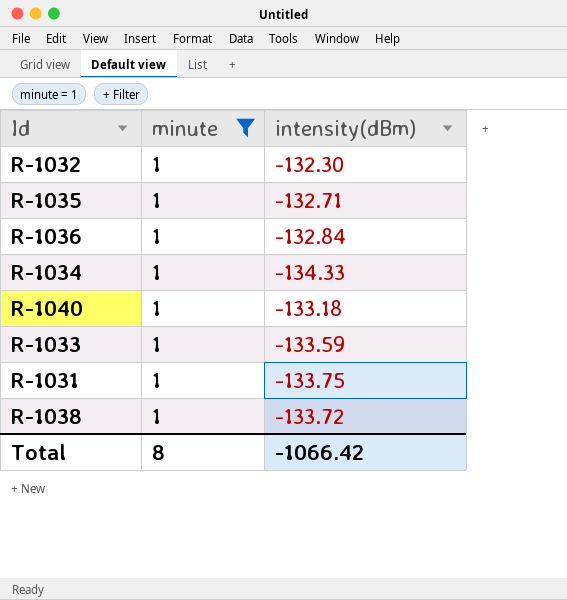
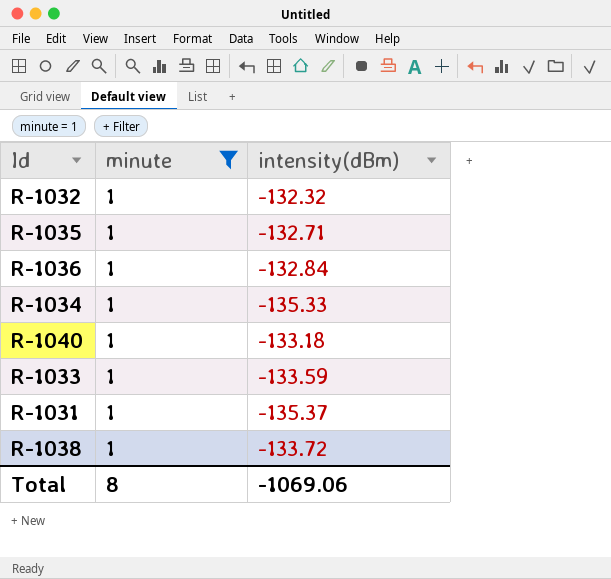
R-1032 | intensity(dBm): -132.30 -> -132.32
R-1034 | intensity(dBm): -134.33 -> -135.33
R-1031 | intensity(dBm): -133.75 -> -135.37
Total | intensity(dBm): -1066.42 -> -1069.06

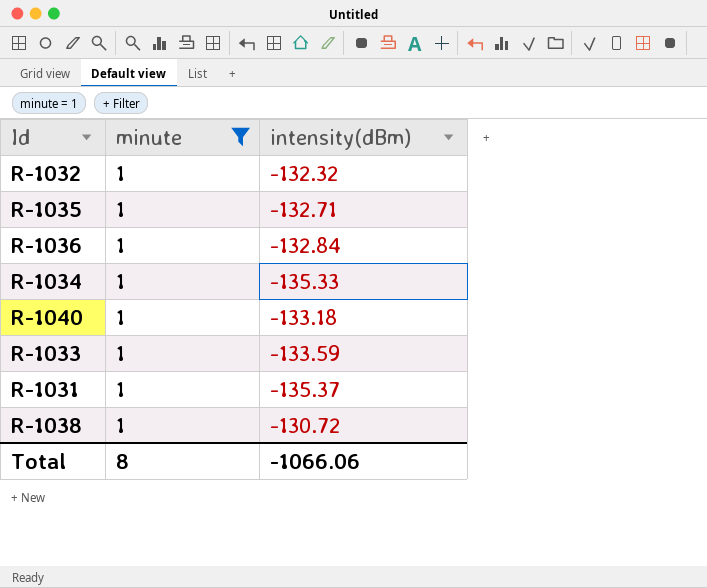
R-1038 | intensity(dBm): -133.72 -> -130.72
Total | intensity(dBm): -1069.06 -> -1066.06

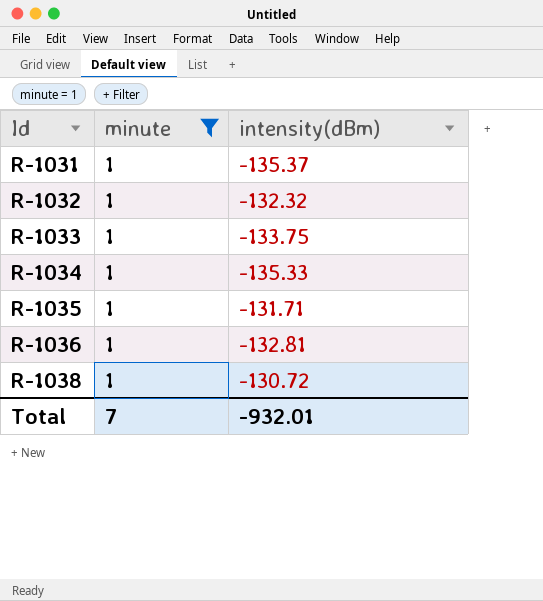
row order: none -> Id ascending
row R-1040: 1 | -133.18 -> none
R-1033 | intensity(dBm): -133.59 -> -133.75
R-1035 | intensity(dBm): -132.71 -> -131.71
R-1036 | intensity(dBm): -132.84 -> -132.81
Total | minute: 8 -> 7
Total | intensity(dBm): -1066.06 -> -932.01

